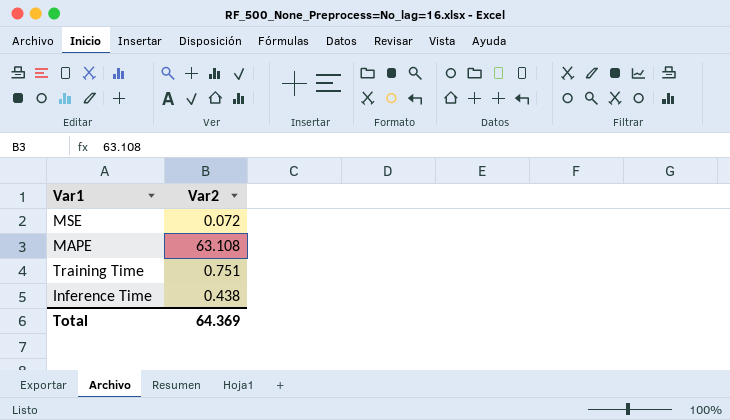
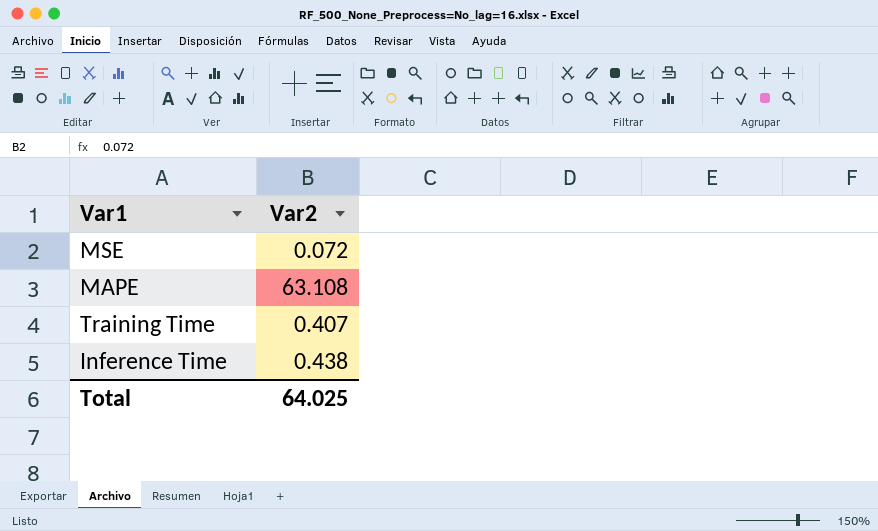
Training Time | Var2: 0.751 -> 0.407
Total | Var2: 64.369 -> 64.025

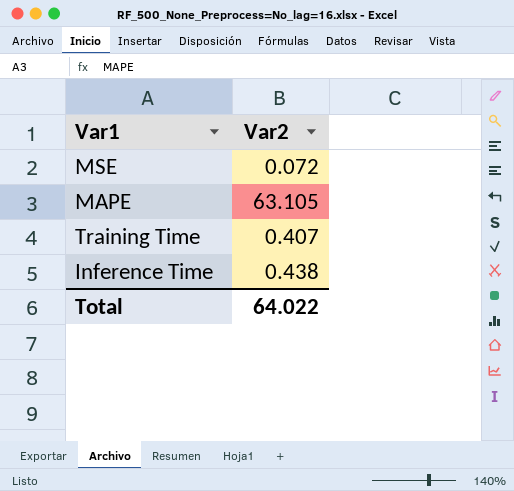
MAPE | Var2: 63.108 -> 63.105
Total | Var2: 64.025 -> 64.022

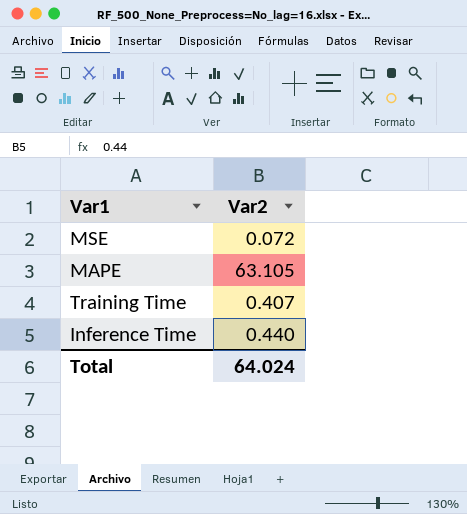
Inference Time | Var2: 0.438 -> 0.440
Total | Var2: 64.022 -> 64.024

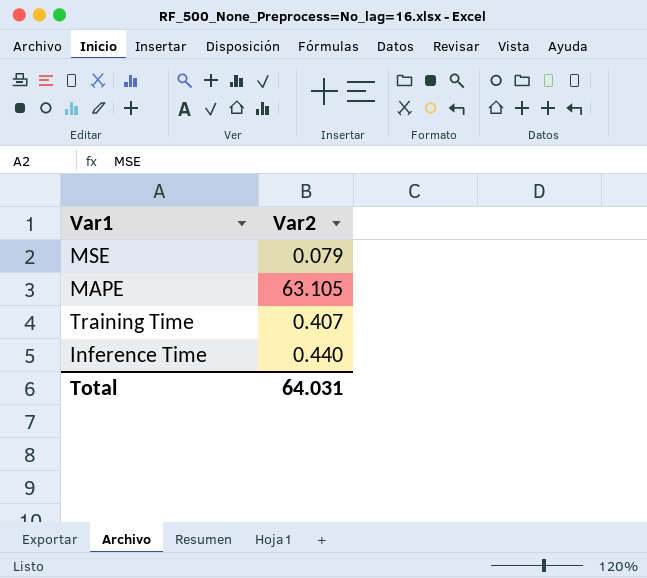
MSE | Var2: 0.072 -> 0.079
Total | Var2: 64.024 -> 64.031

